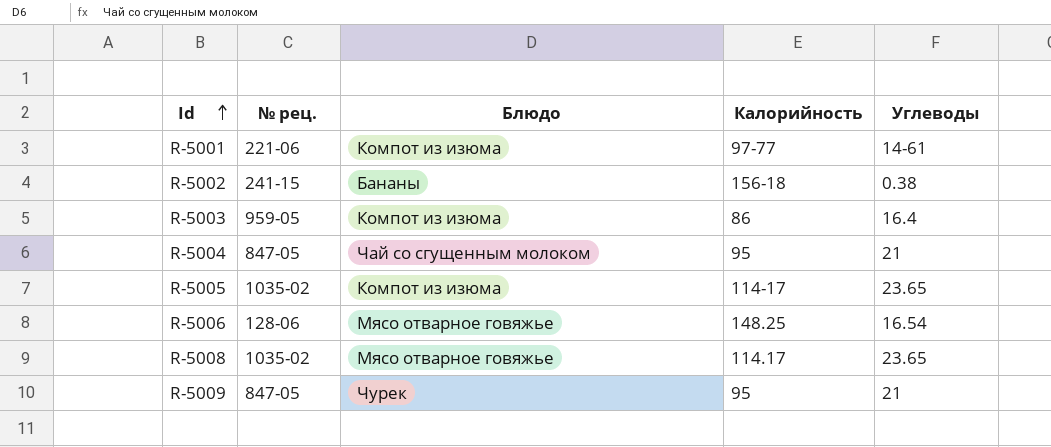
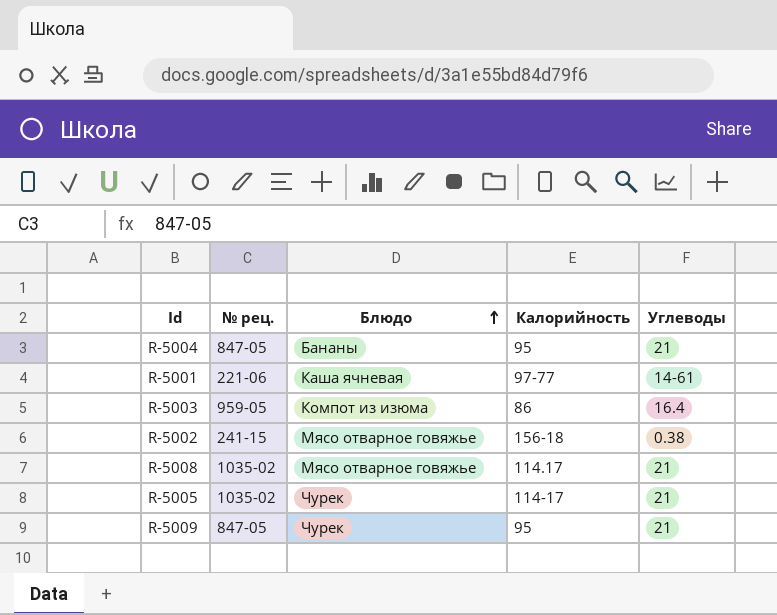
row order: Id ascending -> Блюдо ascending
row R-5006: 128-06 | Мясо отварное говяжье | 148.25 | 16.54 -> none
R-5004 | Блюдо: Чай со сгущенным молоком -> Бананы
R-5001 | Блюдо: Компот из изюма -> Каша ячневая
R-5002 | Блюдо: Бананы -> Мясо отварное говяжье
R-5008 | Углеводы: 23.65 -> 21
R-5005 | Блюдо: Компот из изюма -> Чурек
R-5005 | Углеводы: 23.65 -> 21

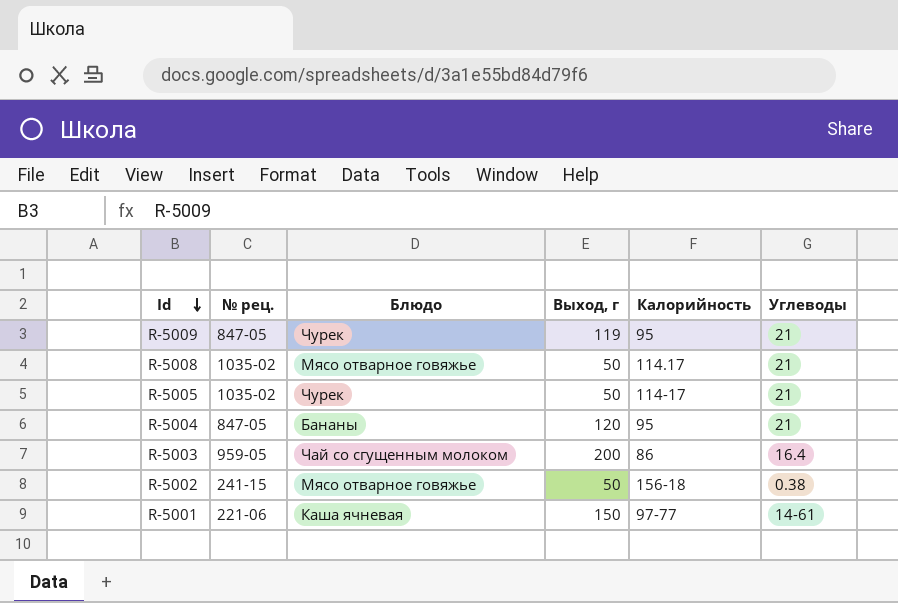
row order: Блюдо ascending -> Id descending
column Выход, г | position: none -> 4
R-5003 | Блюдо: Компот из изюма -> Чай со сгущенным молоком

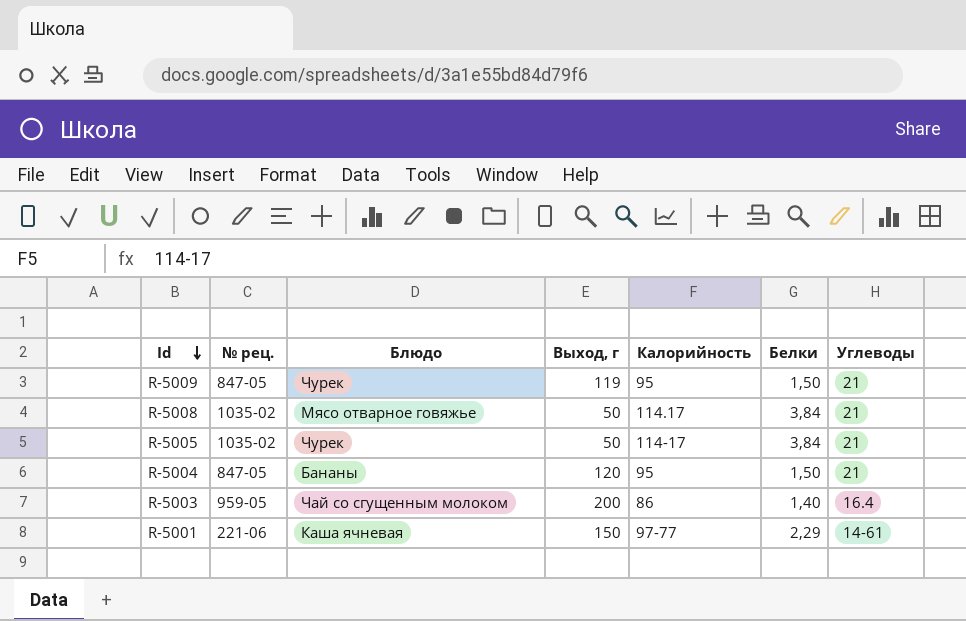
column Белки | position: none -> 6
row R-5002: 241-15 | Мясо отварное говяжье | 50 | 156-18 | 0.38 -> none

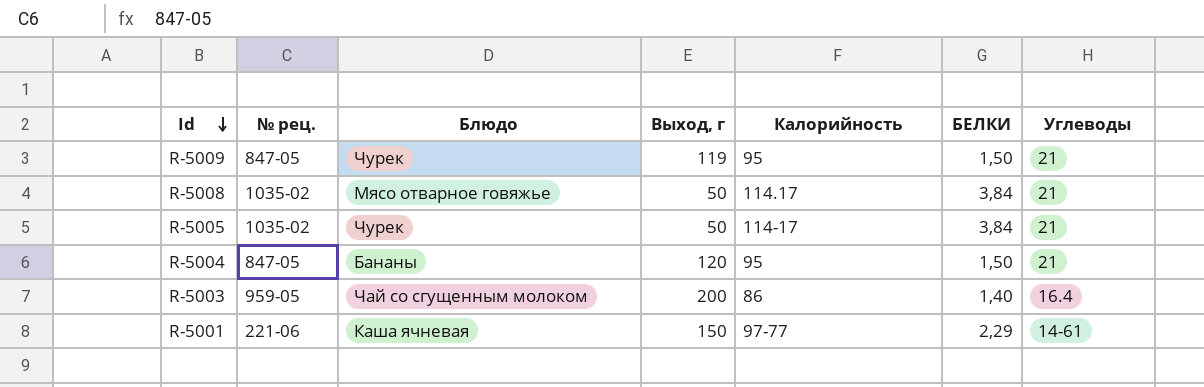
column name: Белки -> БЕЛКИ

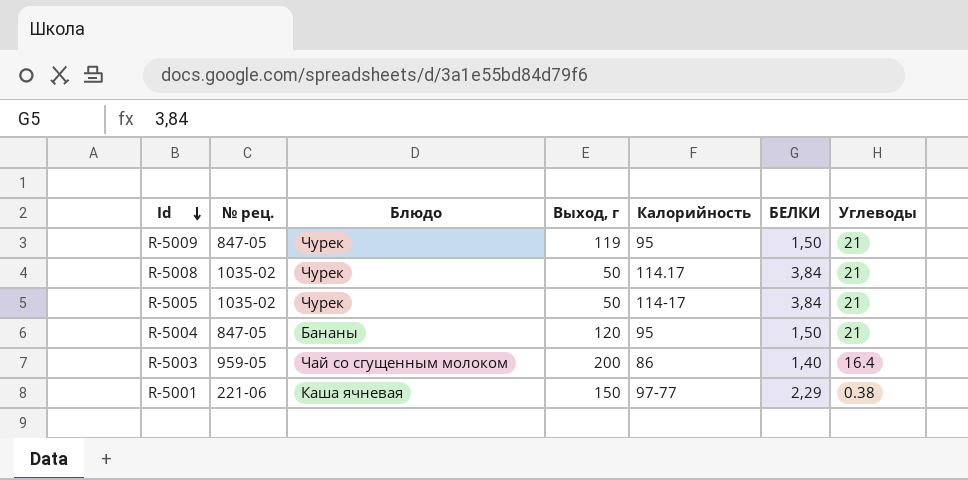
R-5008 | Блюдо: Мясо отварное говяжье -> Чурек
R-5001 | Углеводы: 14-61 -> 0.38

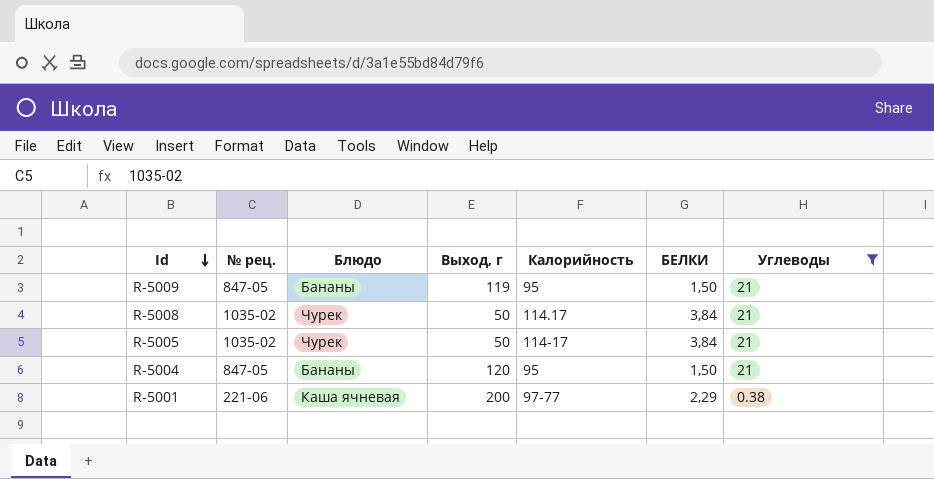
filter: none -> Углеводы != 16.4
R-5009 | Блюдо: Чурек -> Бананы
R-5001 | Выход, г: 150 -> 200

